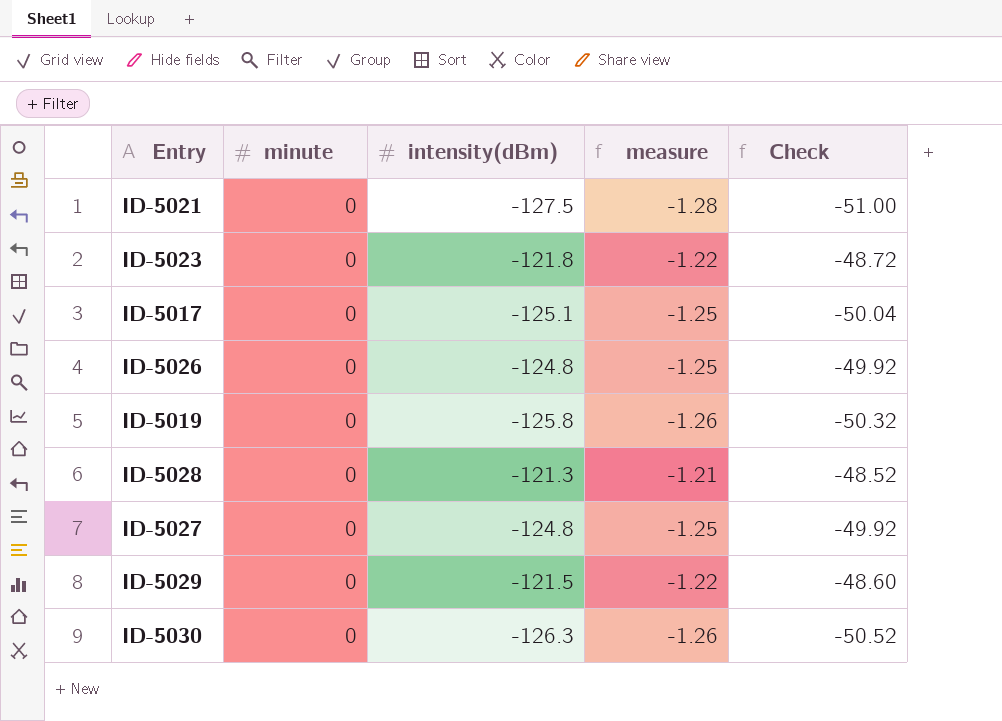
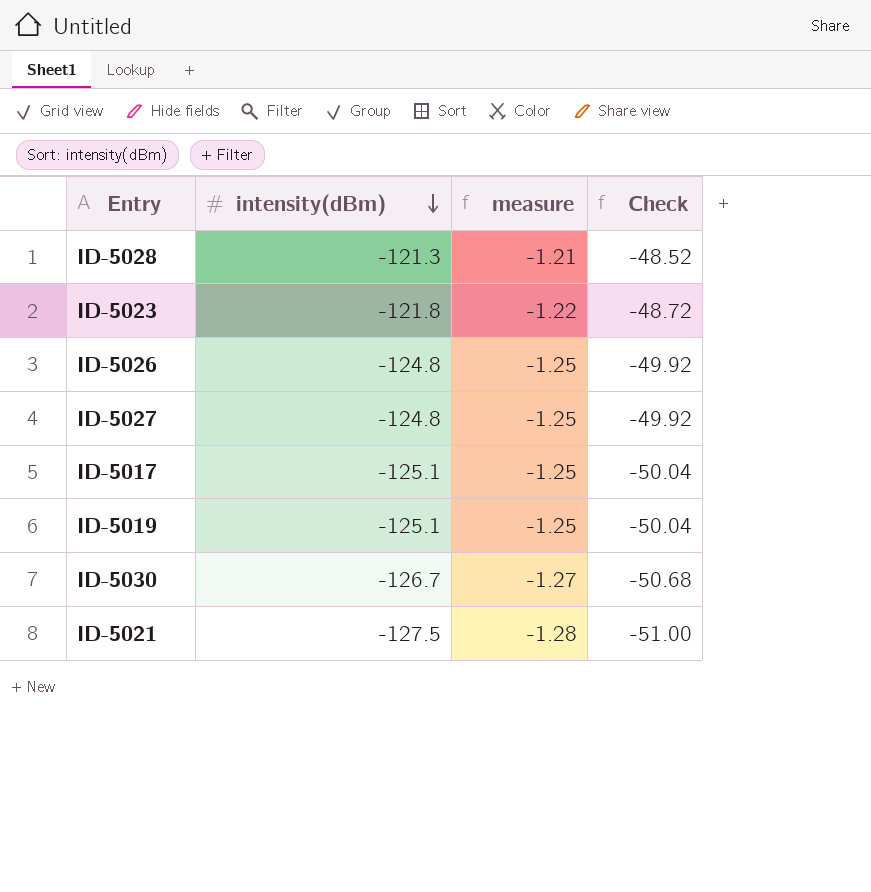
row order: none -> intensity(dBm) descending
column minute | position: 2 -> none
row ID-5029: 0 | -121.5 | -1.22 | -48.60 -> none
ID-5019 | intensity(dBm): -125.8 -> -125.1
ID-5019 | measure: -1.26 -> -1.25
ID-5019 | Check: -50.32 -> -50.04
ID-5030 | intensity(dBm): -126.3 -> -126.7
ID-5030 | measure: -1.26 -> -1.27
ID-5030 | Check: -50.52 -> -50.68

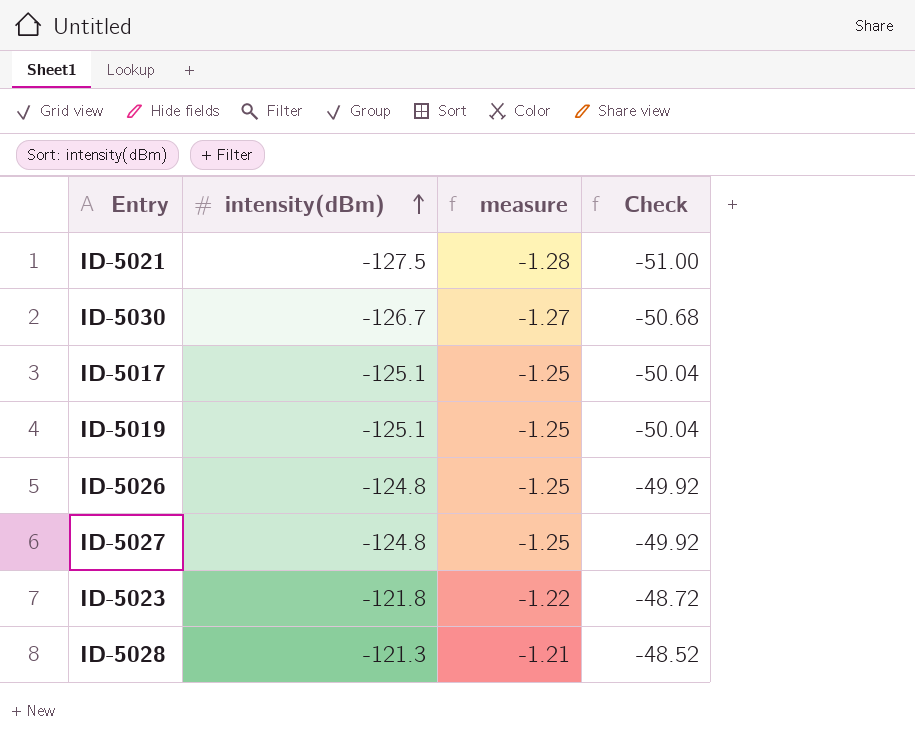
row order: intensity(dBm) descending -> intensity(dBm) ascending

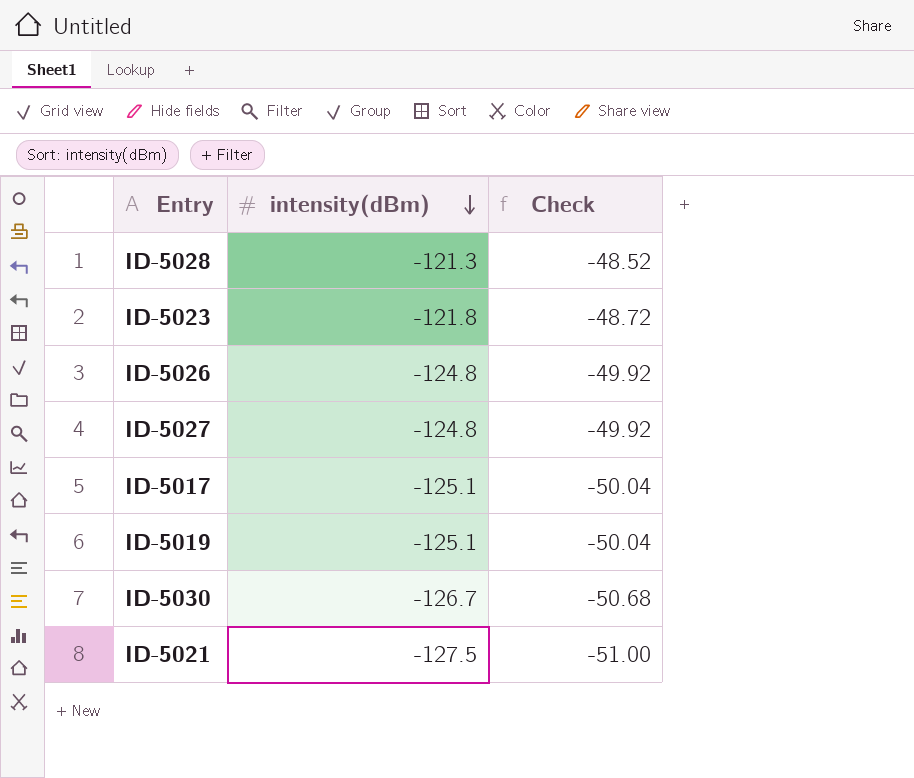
row order: intensity(dBm) ascending -> intensity(dBm) descending
column measure | formula: [intensity(dBm)] * 0.01 -> none

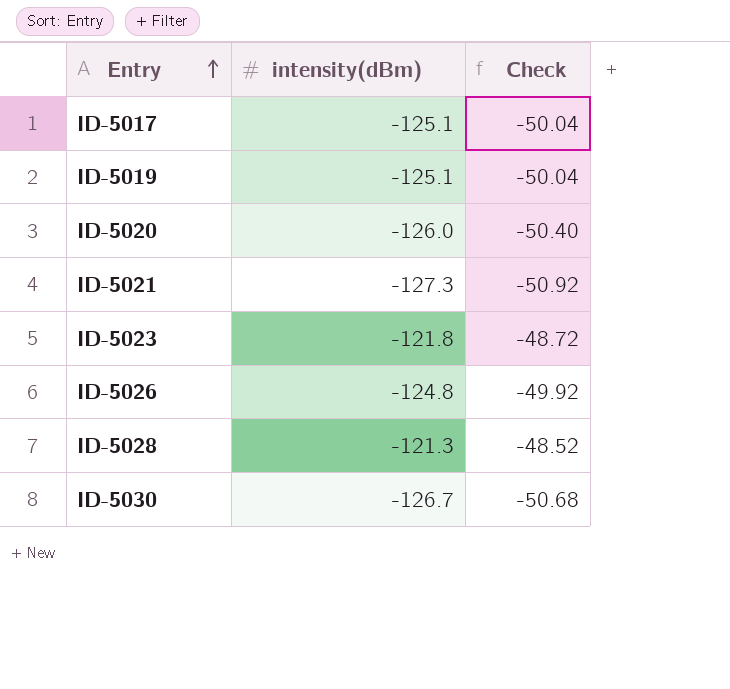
row order: intensity(dBm) descending -> Entry ascending
row ID-5027: -124.8 | -49.92 -> none
row ID-5020: none -> -126.0 | -50.40
ID-5021 | intensity(dBm): -127.5 -> -127.3
ID-5021 | Check: -51.00 -> -50.92

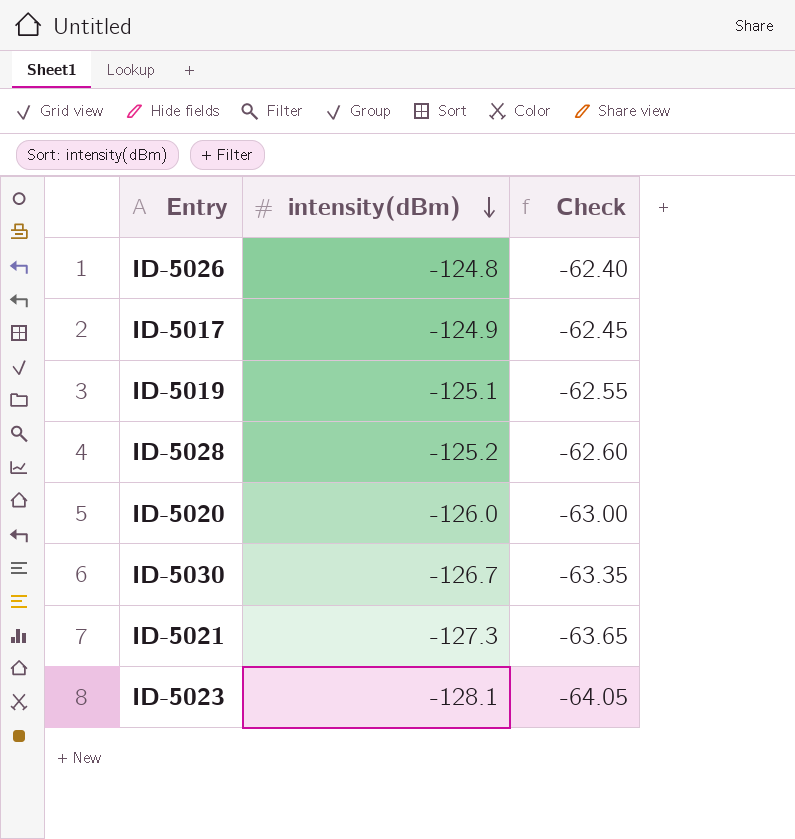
row order: Entry ascending -> intensity(dBm) descending
column Check | formula: [intensity(dBm)] * 0.4 -> [intensity(dBm)] * 0.5
ID-5017 | intensity(dBm): -125.1 -> -124.9
ID-5028 | intensity(dBm): -121.3 -> -125.2
ID-5023 | intensity(dBm): -121.8 -> -128.1

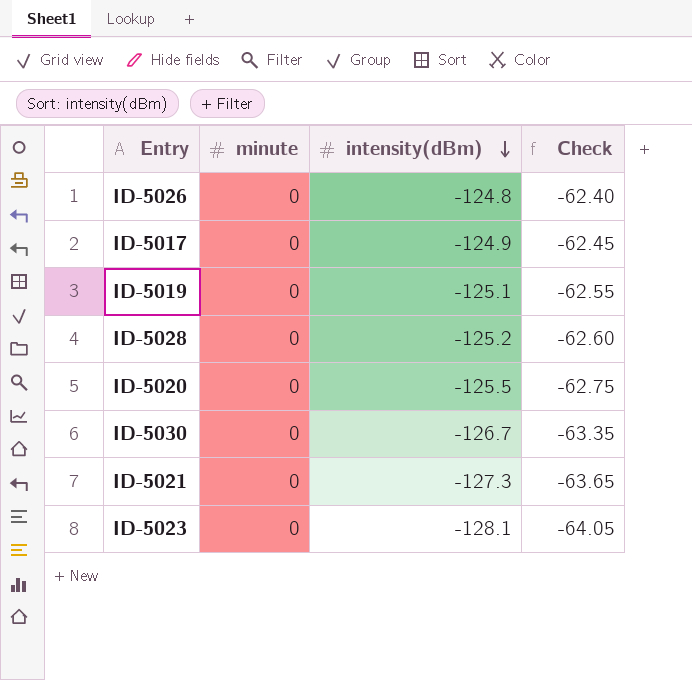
column minute | position: none -> 2
ID-5020 | intensity(dBm): -126.0 -> -125.5
ID-5020 | Check: -63.00 -> -62.75

